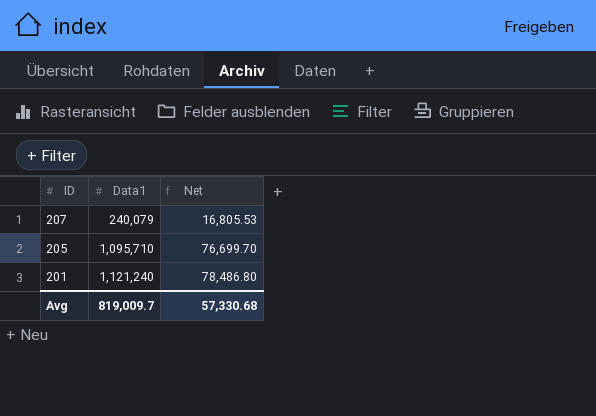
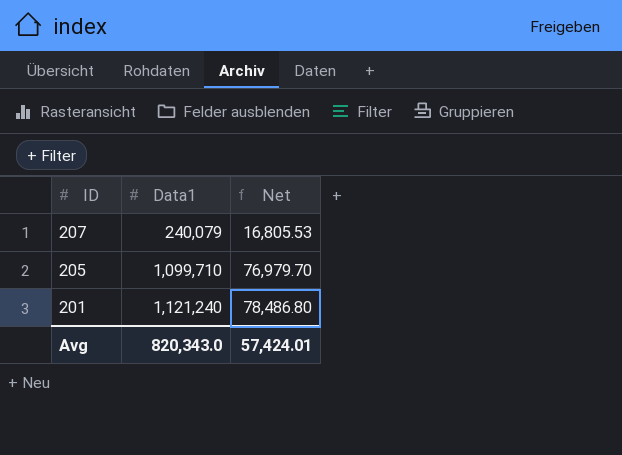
205 | Data1: 1,095,710 -> 1,099,710
205 | Net: 76,699.70 -> 76,979.70
Avg | Data1: 819,009.7 -> 820,343.0
Avg | Net: 57,330.68 -> 57,424.01

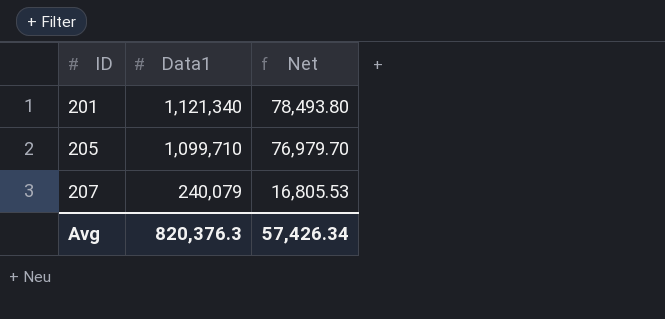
row order: ID descending -> ID ascending
201 | Data1: 1,121,240 -> 1,121,340
201 | Net: 78,486.80 -> 78,493.80
Avg | Data1: 820,343.0 -> 820,376.3
Avg | Net: 57,424.01 -> 57,426.34

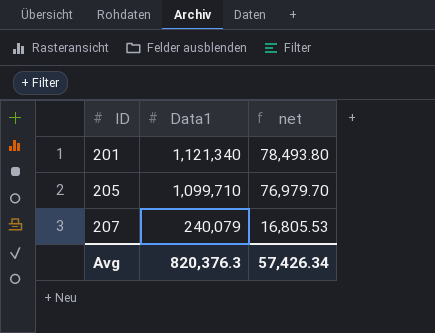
column name: Net -> net

